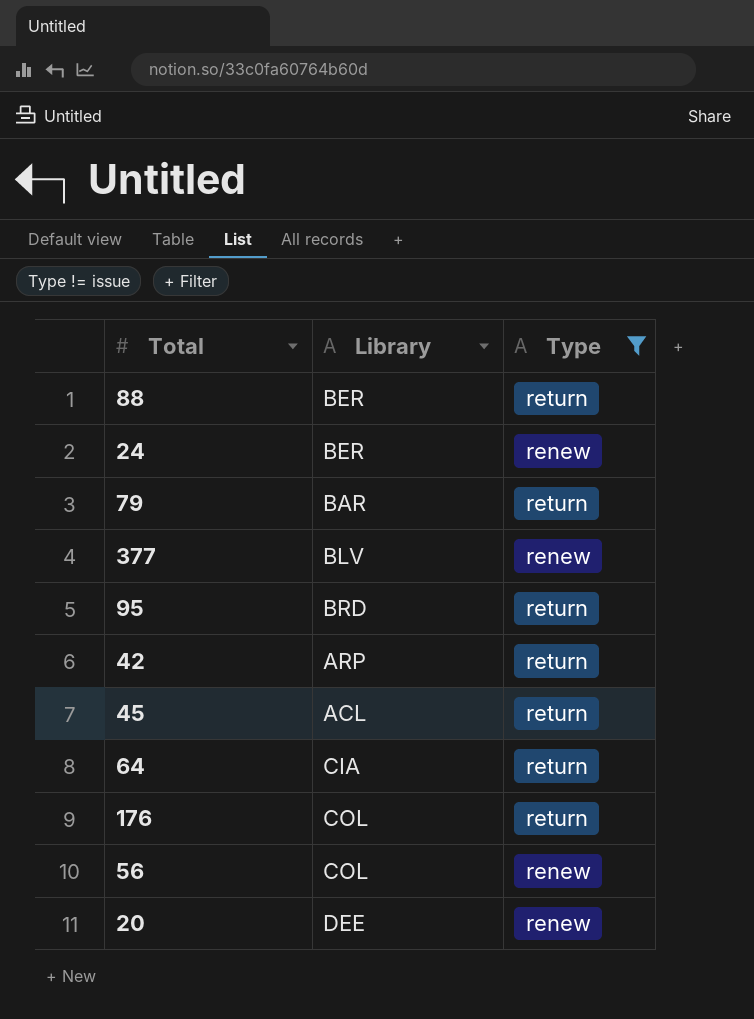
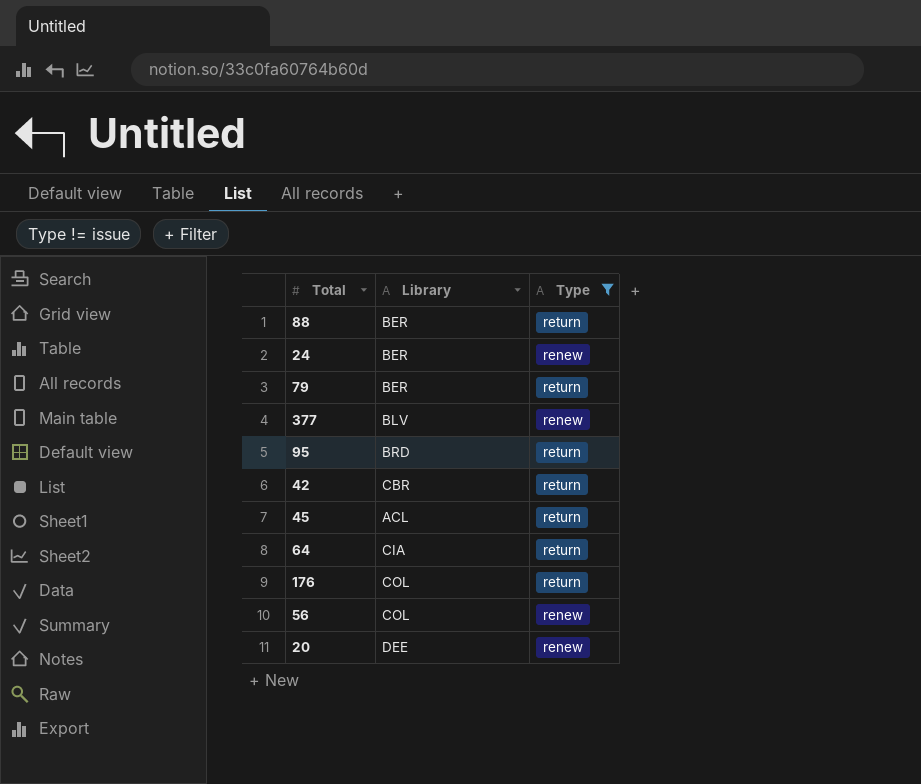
79 | Library: BAR -> BER
42 | Library: ARP -> CBR

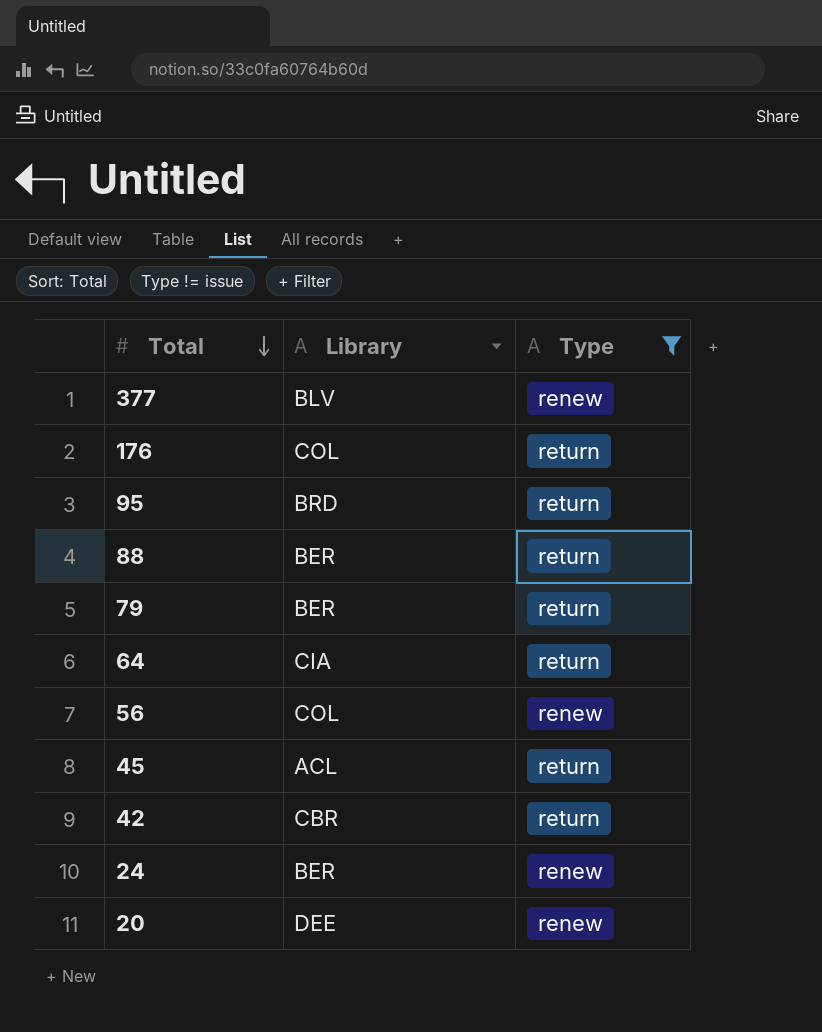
row order: none -> Total descending

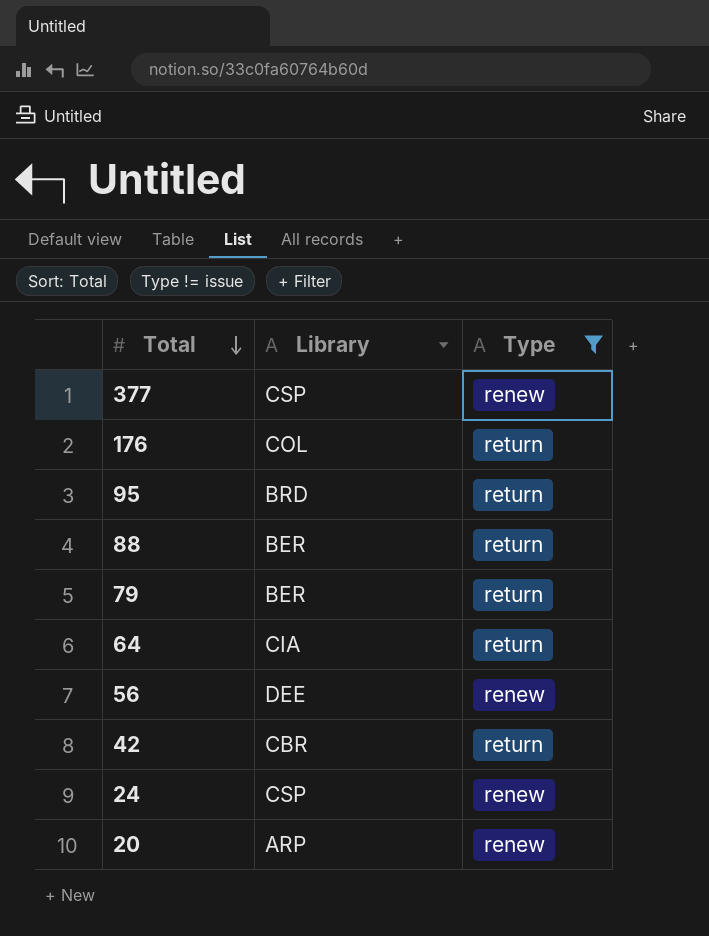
row 45: ACL | return -> none
377 | Library: BLV -> CSP
56 | Library: COL -> DEE
24 | Library: BER -> CSP
20 | Library: DEE -> ARP

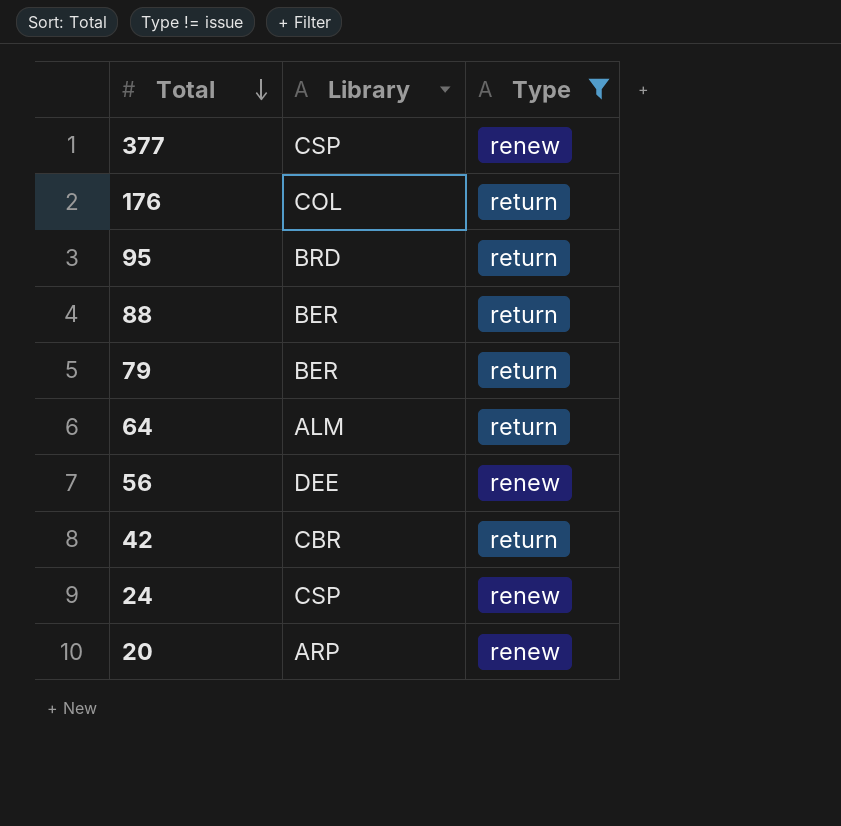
64 | Library: CIA -> ALM

